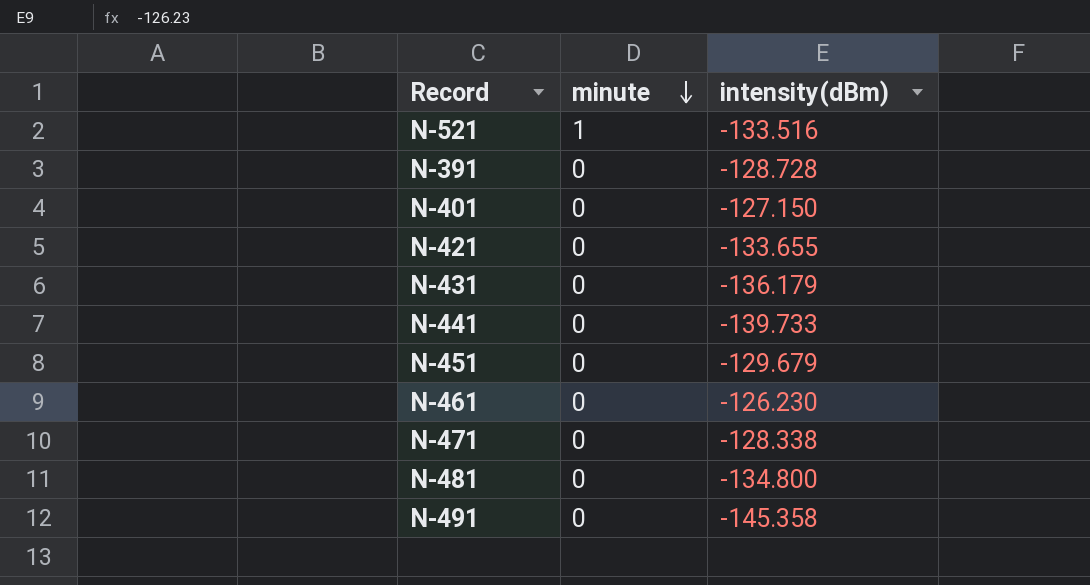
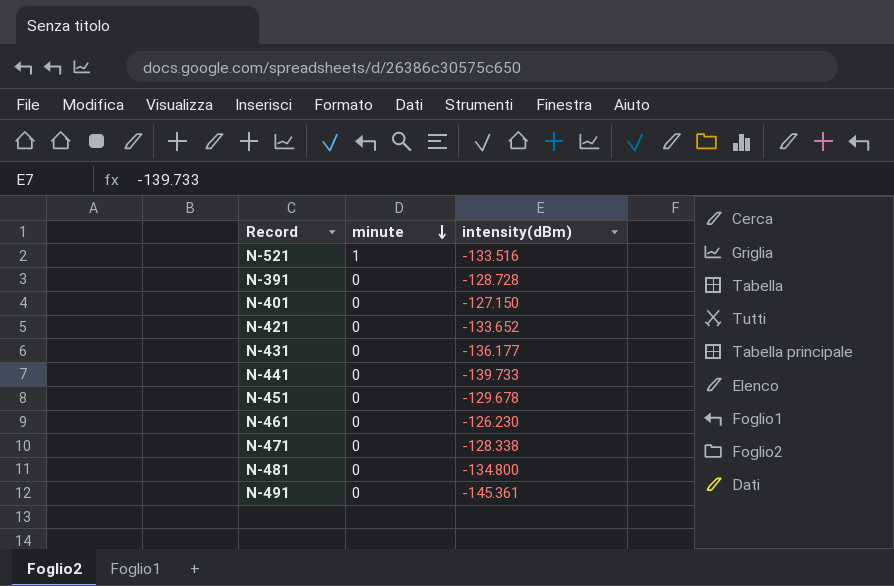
N-421 | intensity(dBm): -133.655 -> -133.652
N-431 | intensity(dBm): -136.179 -> -136.177
N-451 | intensity(dBm): -129.679 -> -129.678
N-491 | intensity(dBm): -145.358 -> -145.361

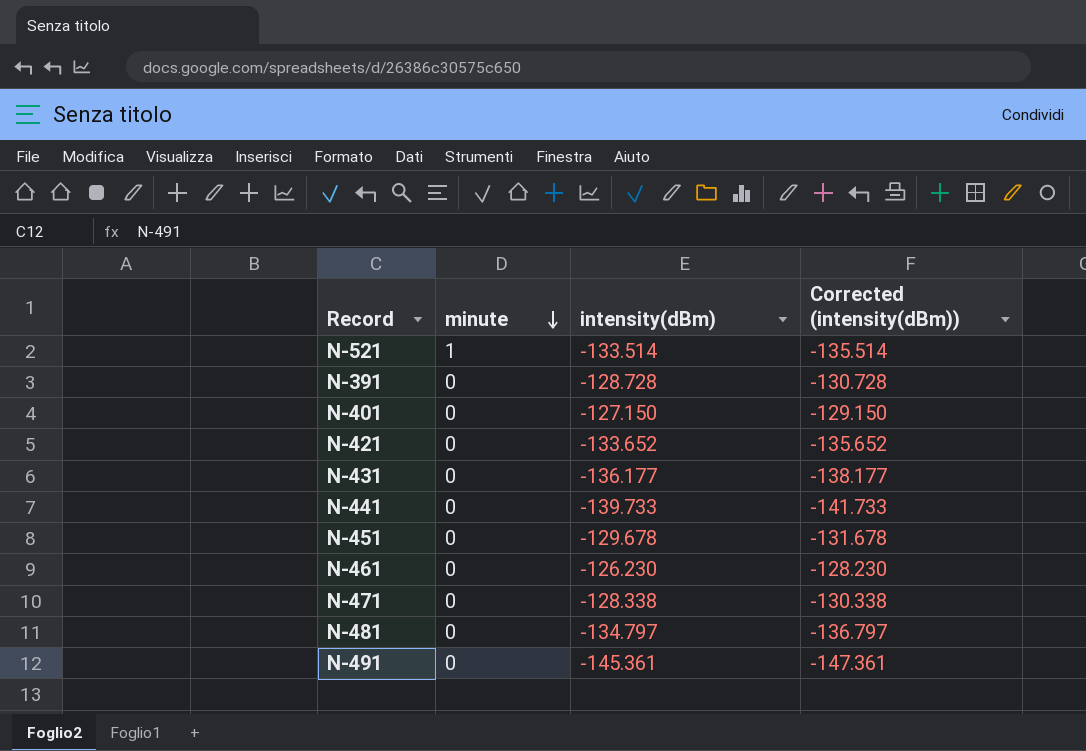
column Corrected (intensity(dBm)) | formula: none -> [intensity(dBm)] - 2
N-521 | intensity(dBm): -133.516 -> -133.514
N-481 | intensity(dBm): -134.800 -> -134.797

